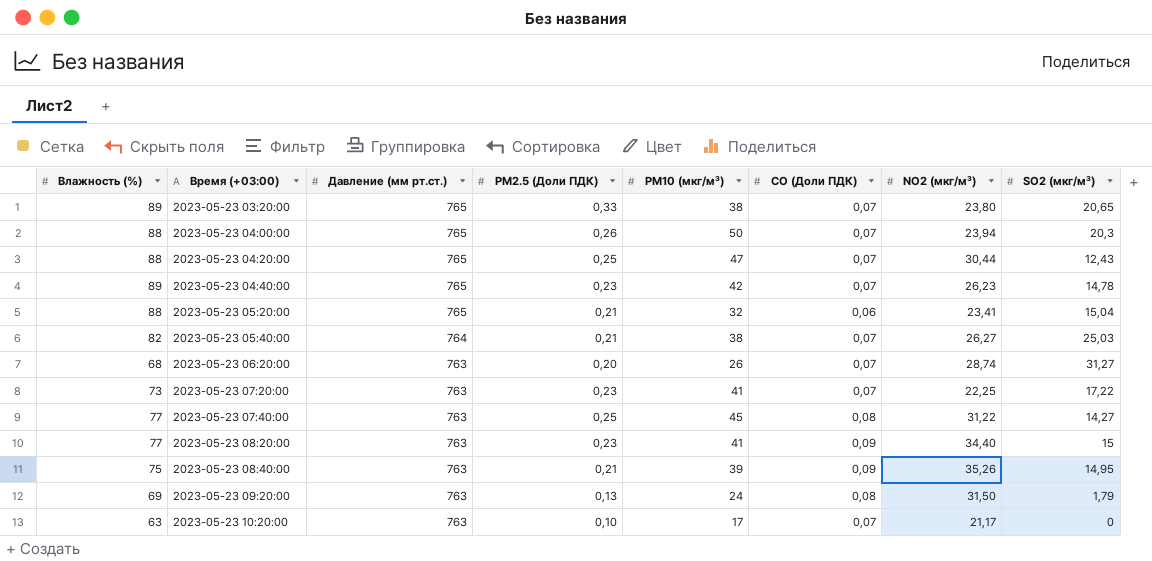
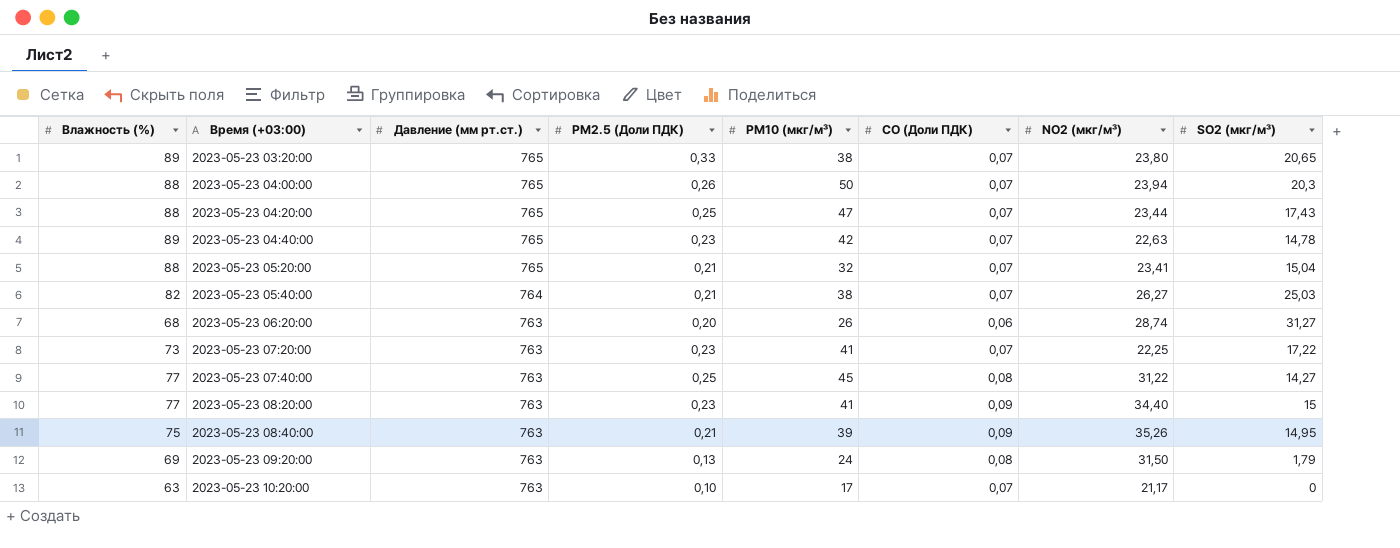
2023-05-23 04:20:00 | NO2 (мкг/м³): 30,44 -> 23,44
2023-05-23 04:20:00 | SO2 (мкг/м³): 12,43 -> 17,43
2023-05-23 04:40:00 | NO2 (мкг/м³): 26,23 -> 22,63
2023-05-23 05:20:00 | CO (Доли ПДК): 0,06 -> 0,07
2023-05-23 06:20:00 | CO (Доли ПДК): 0,07 -> 0,06

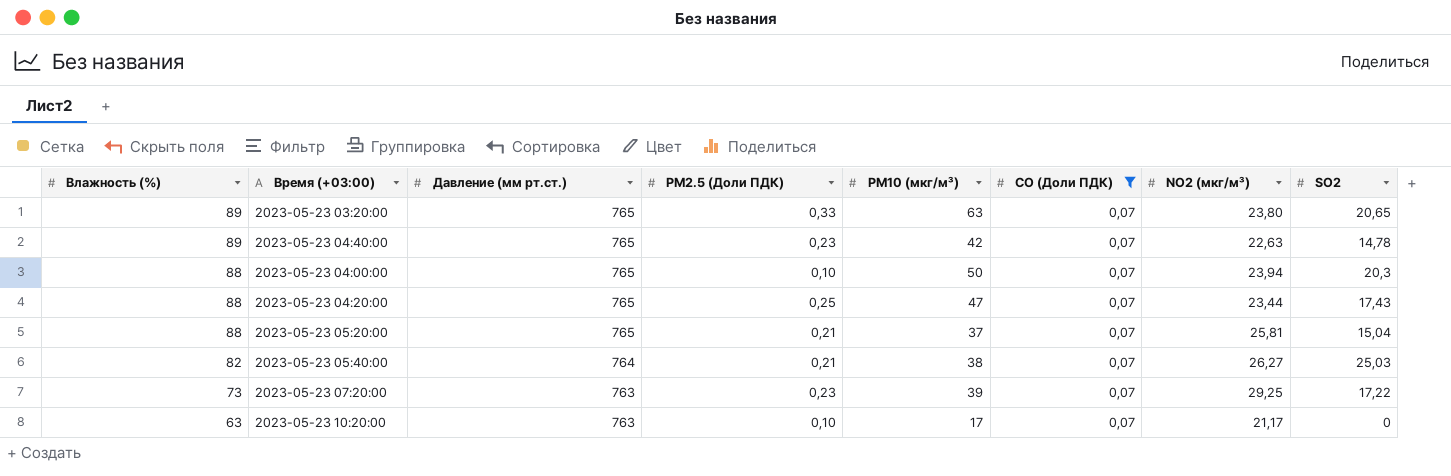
filter: none -> CO (Доли ПДК) = 0,07
row order: Время (+03:00) ascending -> Влажность (%) descending
column name: SO2 (мкг/м³) -> SO2
2023-05-23 03:20:00 | PM10 (мкг/м³): 38 -> 63
2023-05-23 04:00:00 | PM2.5 (Доли ПДК): 0,26 -> 0,10
2023-05-23 05:20:00 | PM10 (мкг/м³): 32 -> 37
2023-05-23 05:20:00 | NO2 (мкг/м³): 23,41 -> 25,81
2023-05-23 07:20:00 | PM10 (мкг/м³): 41 -> 39
2023-05-23 07:20:00 | NO2 (мкг/м³): 22,25 -> 29,25

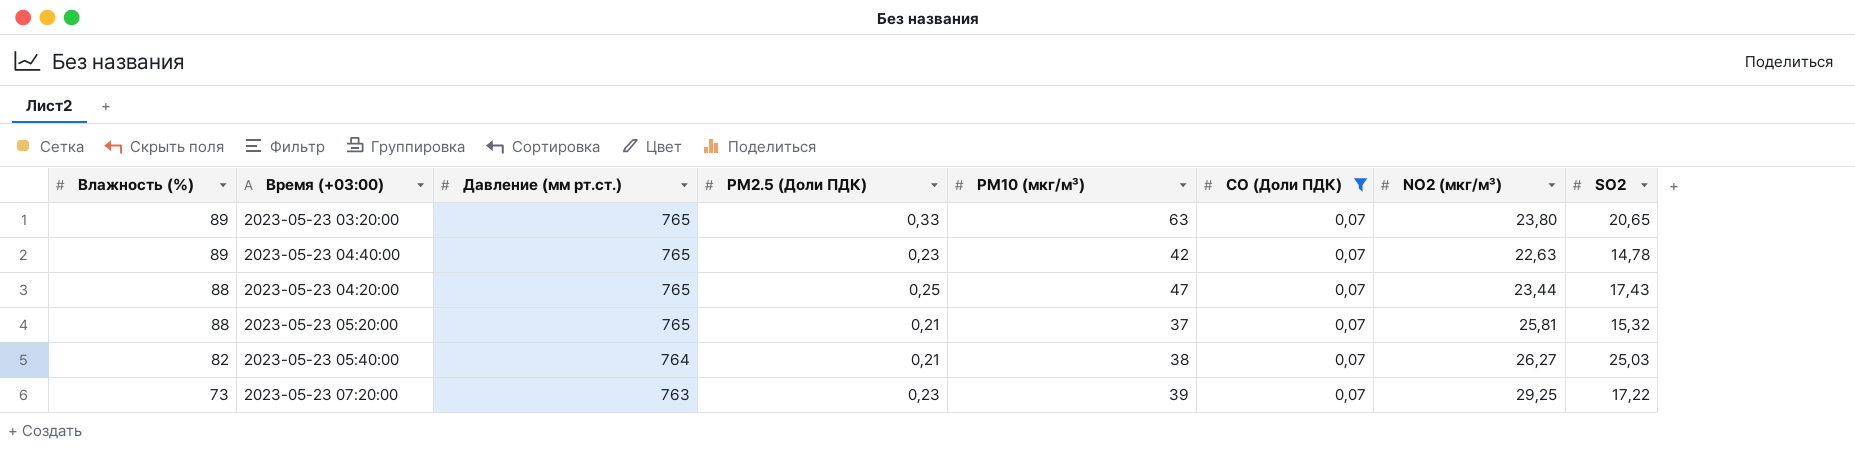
row 2023-05-23 04:00:00: 88 | 765 | 0,10 | 50 | 0,07 | 23,94 | 20,3 -> none
row 2023-05-23 10:20:00: 63 | 763 | 0,10 | 17 | 0,07 | 21,17 | 0 -> none
2023-05-23 05:20:00 | SO2: 15,04 -> 15,32

